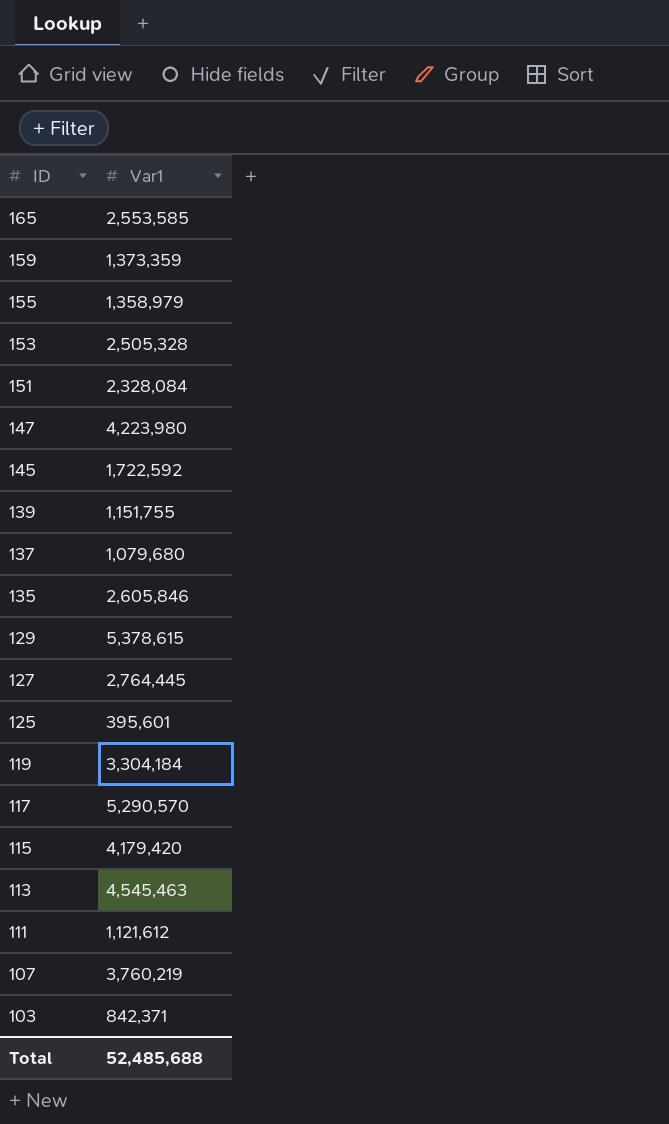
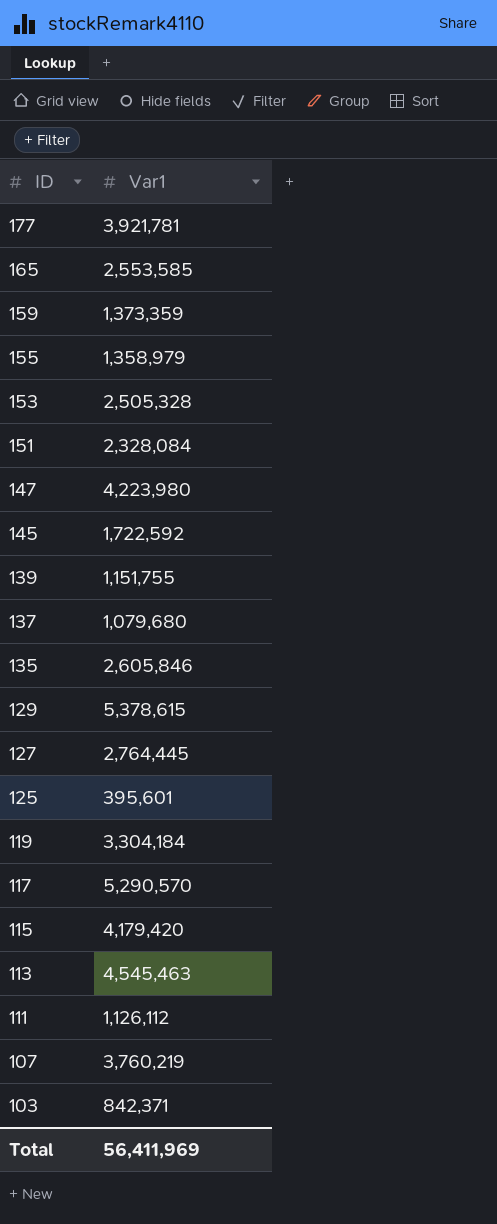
row 177: none -> 3,921,781
111 | Var1: 1,121,612 -> 1,126,112
Total | Var1: 52,485,688 -> 56,411,969

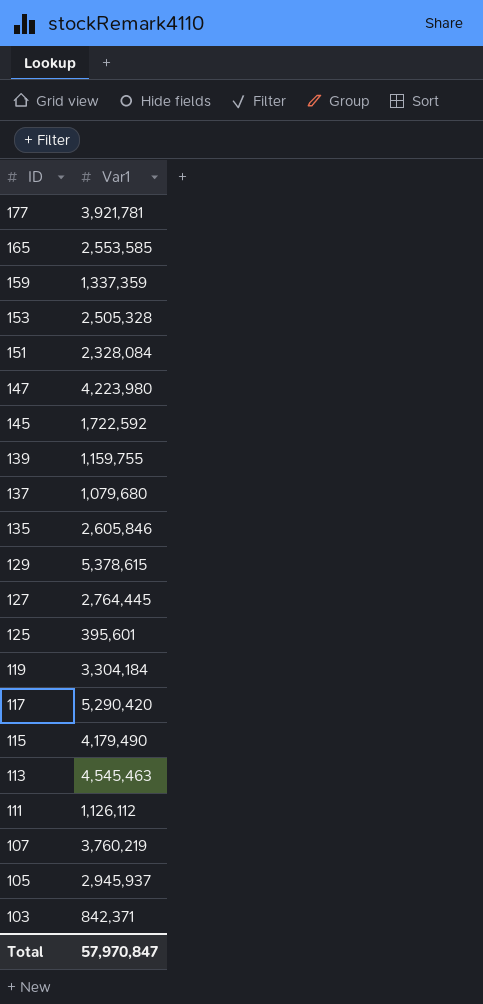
row 155: 1,358,979 -> none
159 | Var1: 1,373,359 -> 1,337,359
139 | Var1: 1,151,755 -> 1,159,755
117 | Var1: 5,290,570 -> 5,290,420
115 | Var1: 4,179,420 -> 4,179,490
row 105: none -> 2,945,937
Total | Var1: 56,411,969 -> 57,970,847

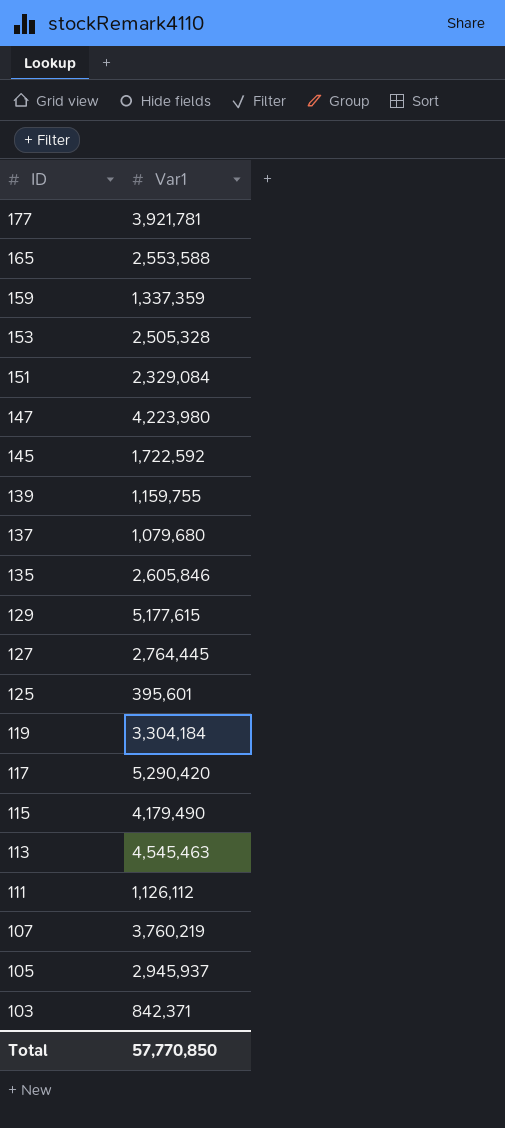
165 | Var1: 2,553,585 -> 2,553,588
151 | Var1: 2,328,084 -> 2,329,084
129 | Var1: 5,378,615 -> 5,177,615
Total | Var1: 57,970,847 -> 57,770,850

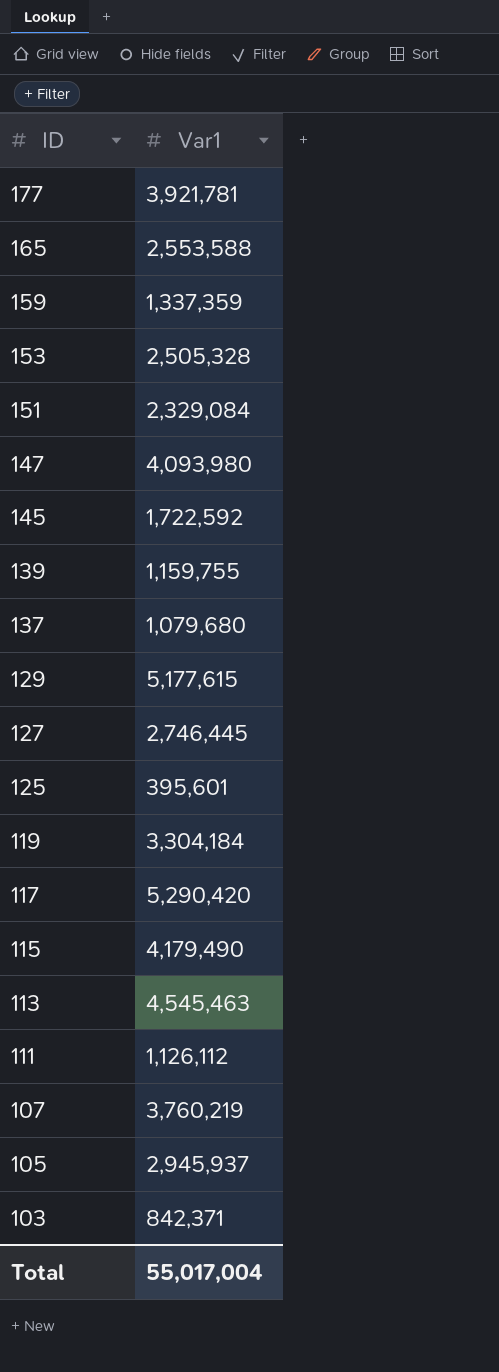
row 135: 2,605,846 -> none
147 | Var1: 4,223,980 -> 4,093,980
127 | Var1: 2,764,445 -> 2,746,445
Total | Var1: 57,770,850 -> 55,017,004

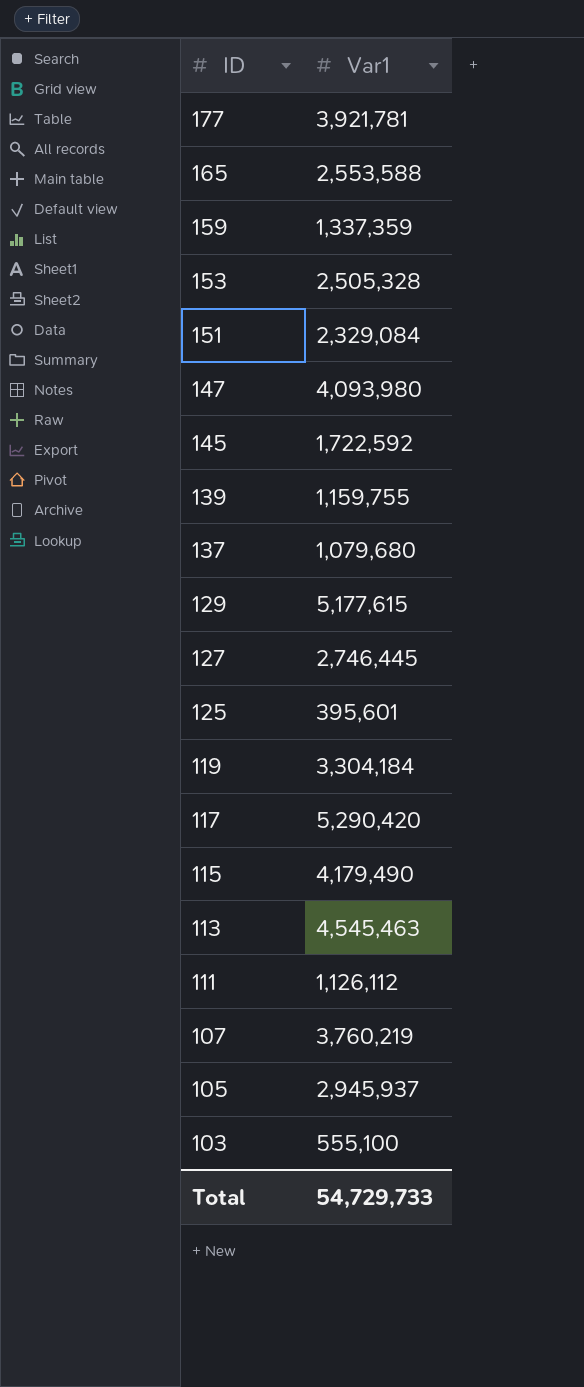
103 | Var1: 842,371 -> 555,100
Total | Var1: 55,017,004 -> 54,729,733

